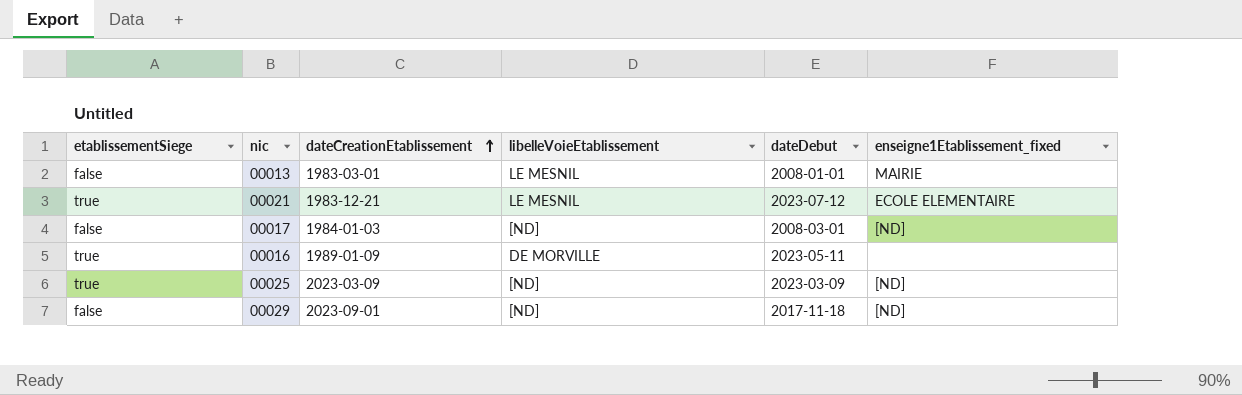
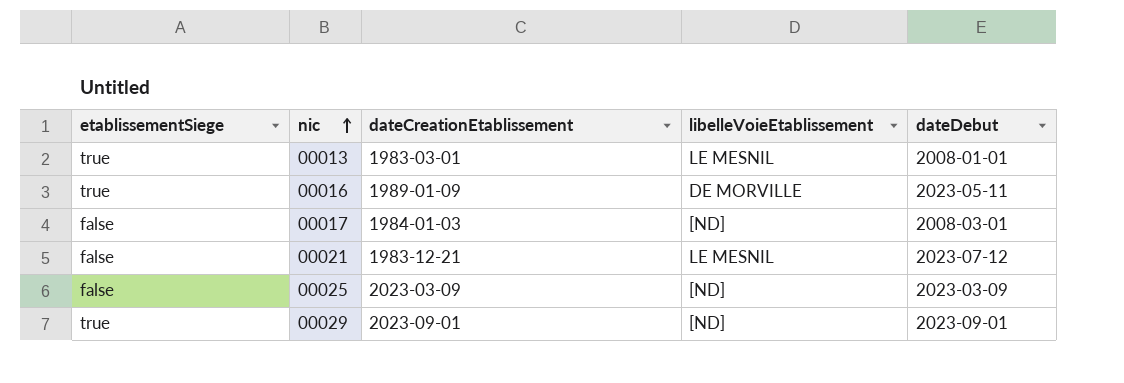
row order: dateCreationEtablissement ascending -> nic ascending
column enseigne1Etablissement_fixed | position: 6 -> none
00013 | etablissementSiege: false -> true
00021 | etablissementSiege: true -> false
00025 | etablissementSiege: true -> false
00029 | etablissementSiege: false -> true
00029 | dateDebut: 2017-11-18 -> 2023-09-01

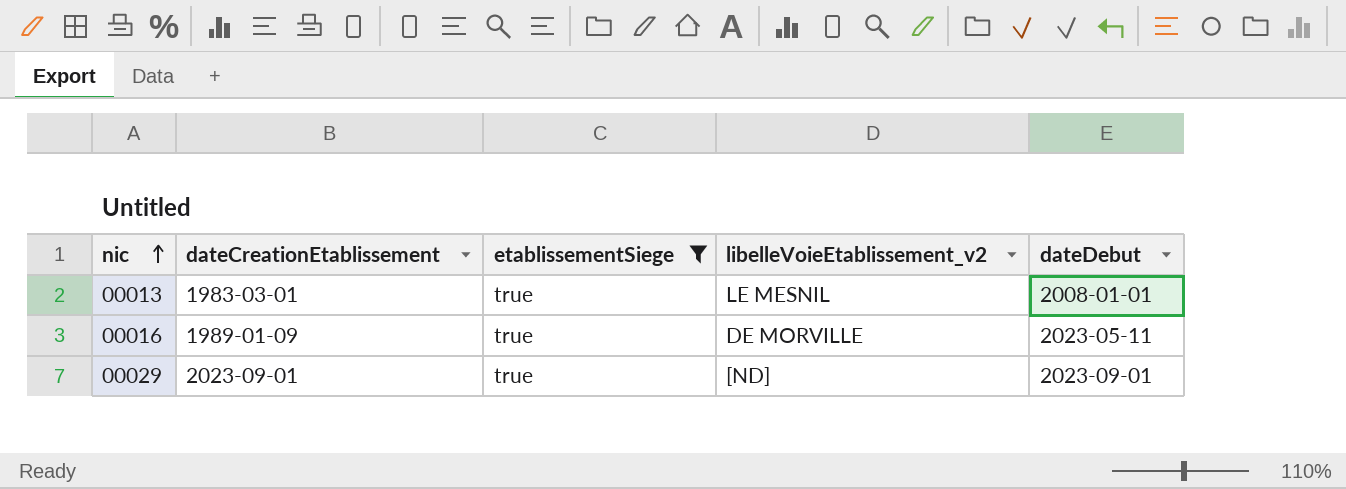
filter: none -> etablissementSiege = true
column etablissementSiege | position: 1 -> 3
column name: libelleVoieEtablissement -> libelleVoieEtablissement_v2

